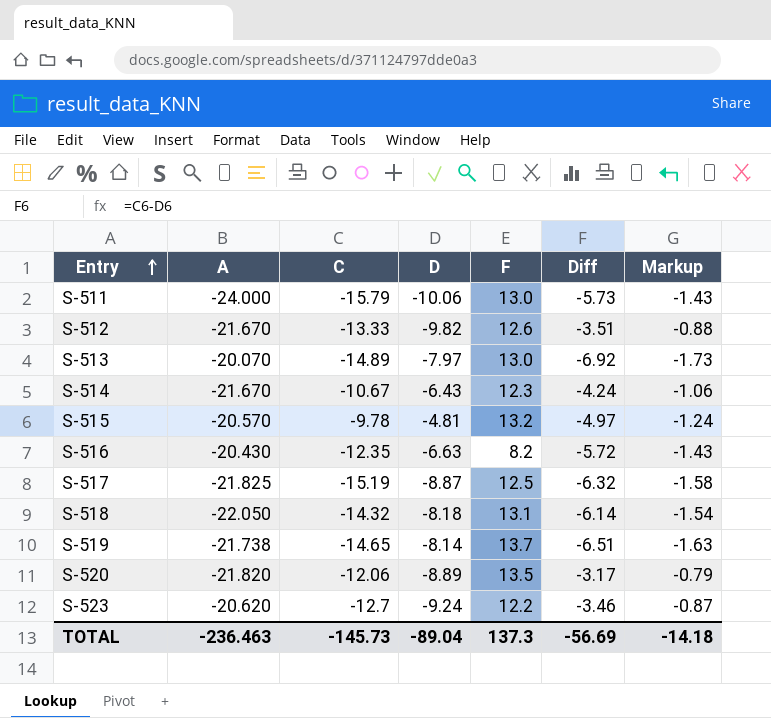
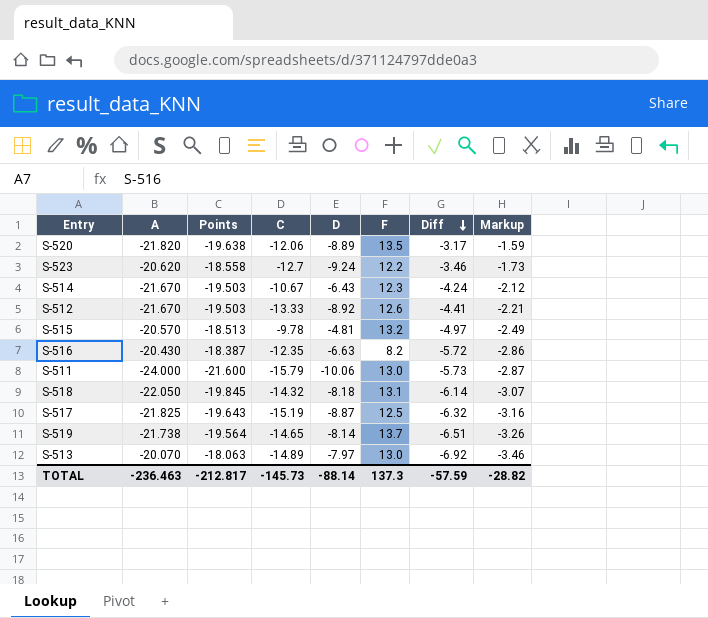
row order: Entry ascending -> Diff descending
column Points | formula: none -> [A] * 0.9
column Markup | formula: [Diff] * 0.25 -> [Diff] * 0.5
S-512 | D: -9.82 -> -8.92
S-512 | Diff: -3.51 -> -4.41
TOTAL | D: -89.04 -> -88.14
TOTAL | Diff: -56.69 -> -57.59
TOTAL | Markup: -14.18 -> -28.82

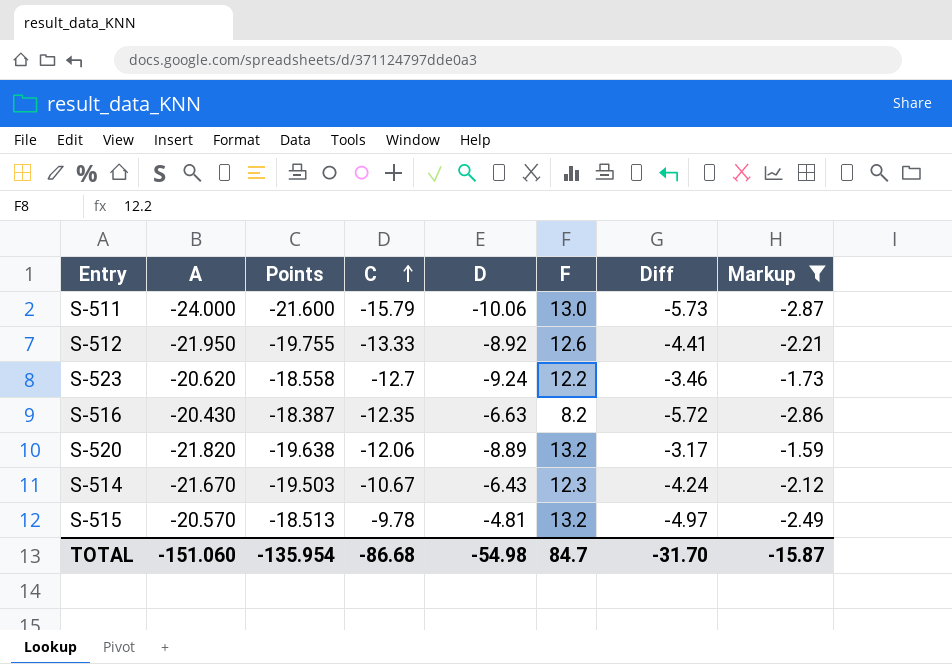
filter: none -> Markup >= -2.87
row order: Diff descending -> C ascending
S-512 | A: -21.670 -> -21.950
S-512 | Points: -19.503 -> -19.755
S-520 | F: 13.5 -> 13.2
TOTAL | A: -236.463 -> -151.060
TOTAL | Points: -212.817 -> -135.954
TOTAL | C: -145.73 -> -86.68
TOTAL | D: -88.14 -> -54.98
TOTAL | F: 137.3 -> 84.7
TOTAL | Diff: -57.59 -> -31.70
TOTAL | Markup: -28.82 -> -15.87

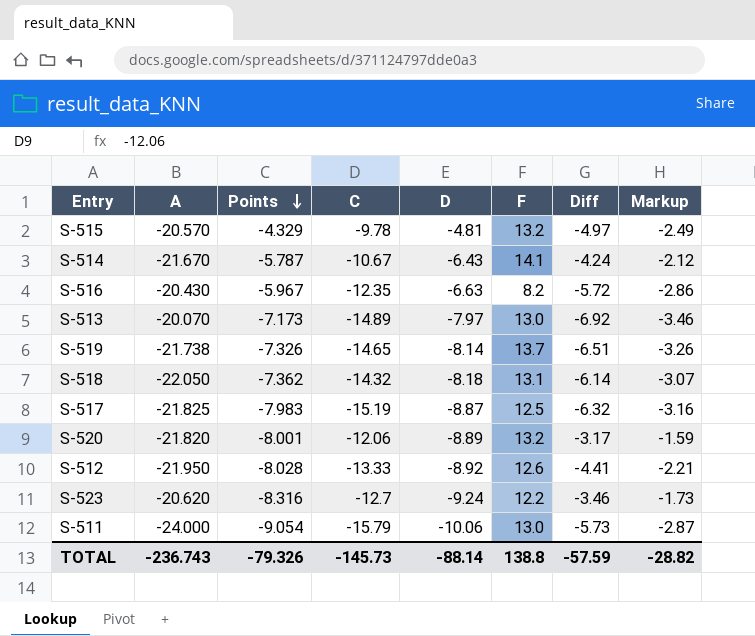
filter: Markup >= -2.87 -> none
row order: C ascending -> Points descending
column Points | formula: [A] * 0.9 -> [D] * 0.9
S-514 | F: 12.3 -> 14.1
TOTAL | A: -151.060 -> -236.743
TOTAL | Points: -135.954 -> -79.326
TOTAL | C: -86.68 -> -145.73
TOTAL | D: -54.98 -> -88.14
TOTAL | F: 84.7 -> 138.8
TOTAL | Diff: -31.70 -> -57.59
TOTAL | Markup: -15.87 -> -28.82

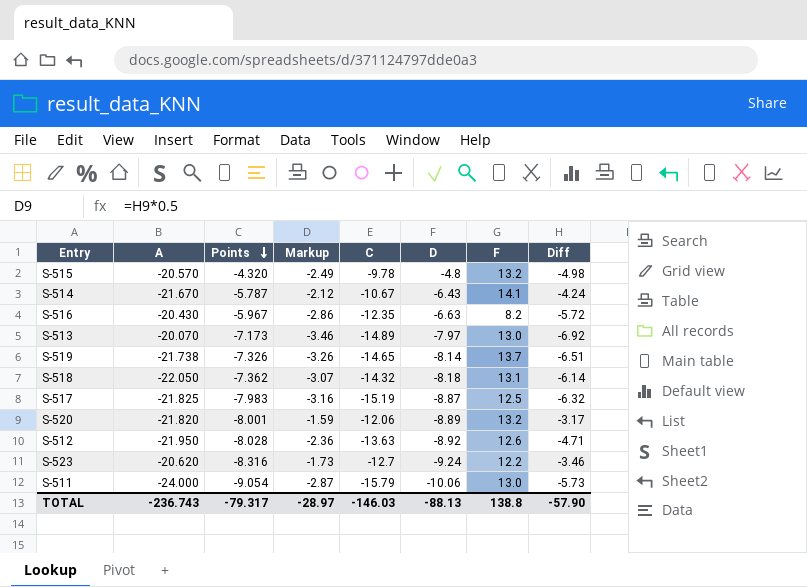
column Markup | position: 8 -> 4
S-515 | Points: -4.329 -> -4.320
S-515 | D: -4.81 -> -4.8
S-515 | Diff: -4.97 -> -4.98
S-512 | Markup: -2.21 -> -2.36
S-512 | C: -13.33 -> -13.63
S-512 | Diff: -4.41 -> -4.71
TOTAL | Points: -79.326 -> -79.317
TOTAL | Markup: -28.82 -> -28.97
TOTAL | C: -145.73 -> -146.03
TOTAL | D: -88.14 -> -88.13
TOTAL | Diff: -57.59 -> -57.90

